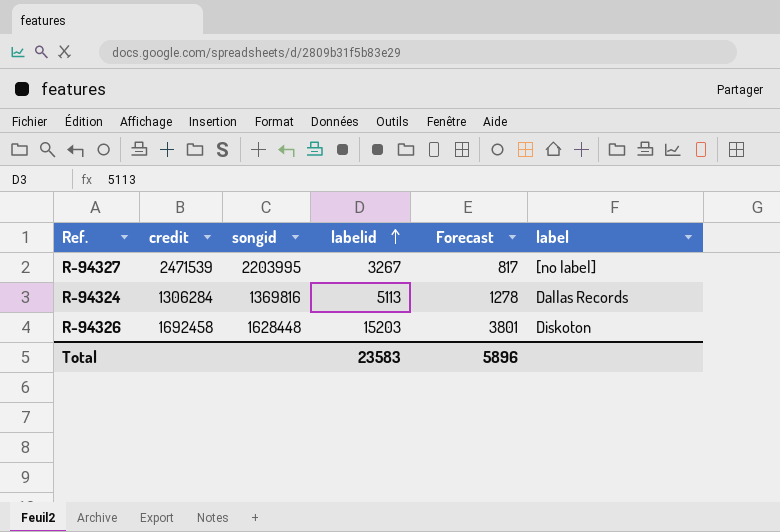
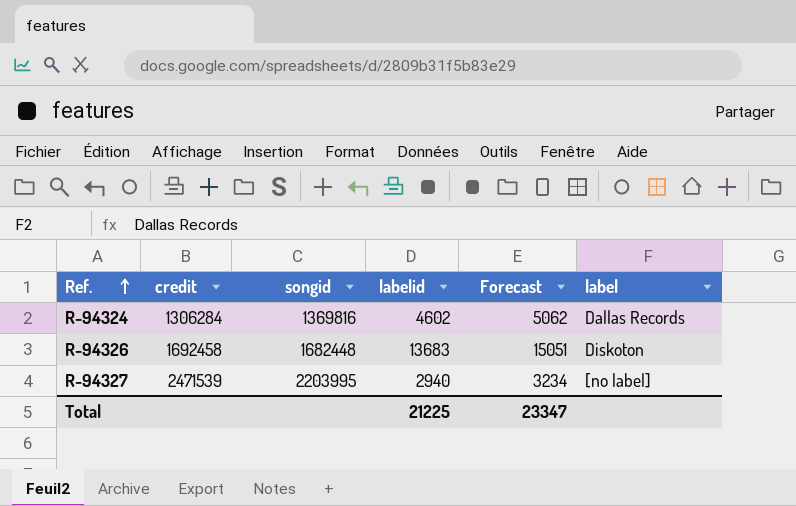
row order: labelid ascending -> Ref. ascending
column Forecast | formula: [labelid] * 0.25 -> [labelid] * 1.1
R-94324 | labelid: 5113 -> 4602
R-94326 | songid: 1628448 -> 1682448
R-94326 | labelid: 15203 -> 13683
R-94327 | labelid: 3267 -> 2940
Total | labelid: 23583 -> 21225
Total | Forecast: 5896 -> 23347

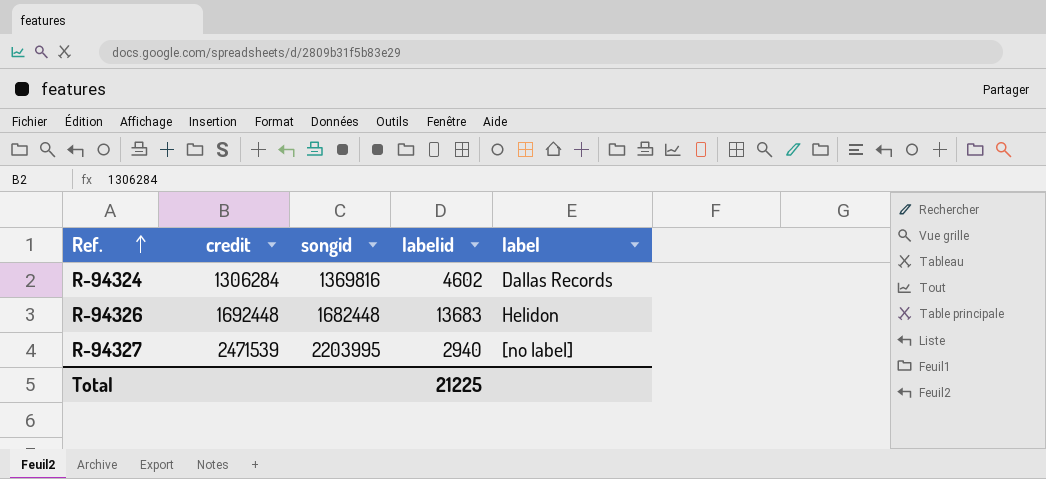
column Forecast | formula: [labelid] * 1.1 -> none
R-94326 | credit: 1692458 -> 1692448
R-94326 | label: Diskoton -> Helidon

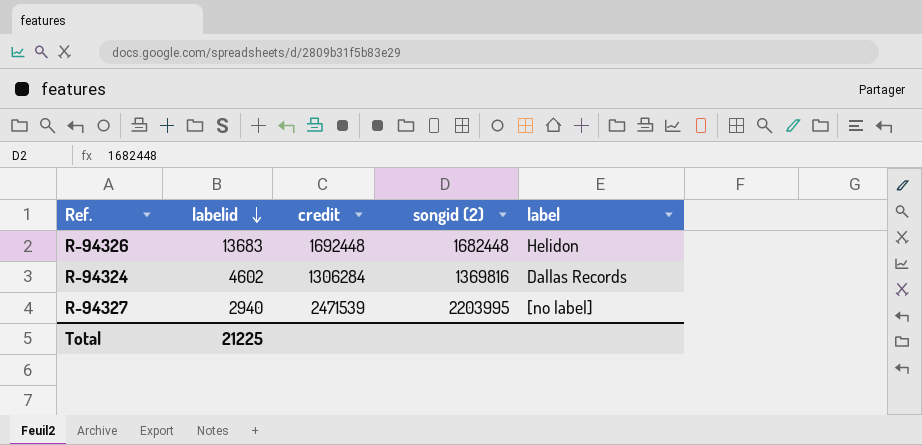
row order: Ref. ascending -> labelid descending
column labelid | position: 4 -> 2
column name: songid -> songid (2)

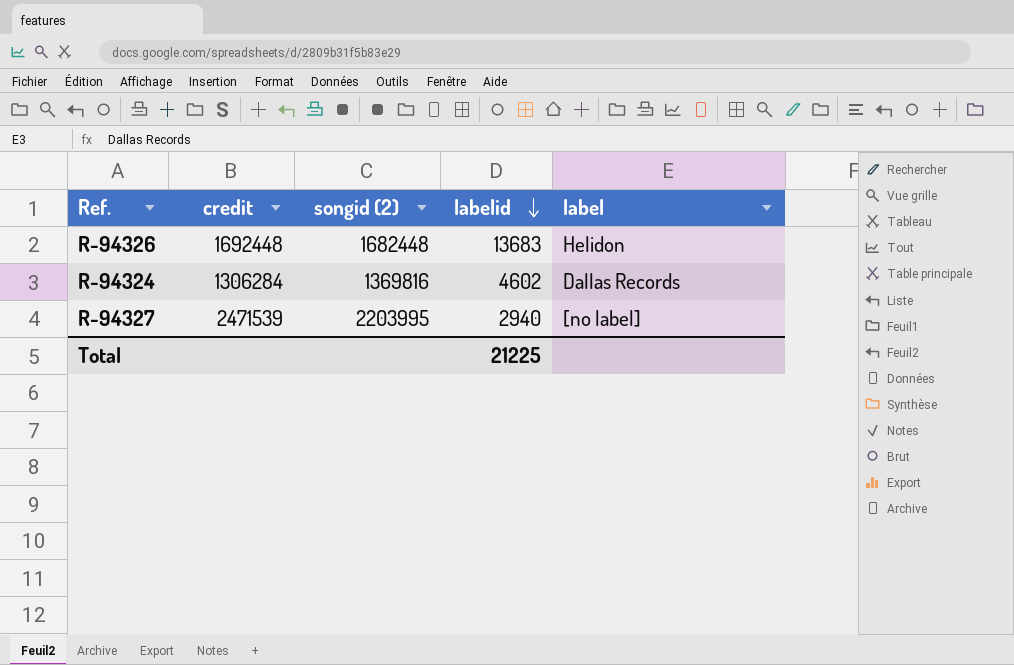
column labelid | position: 2 -> 4

